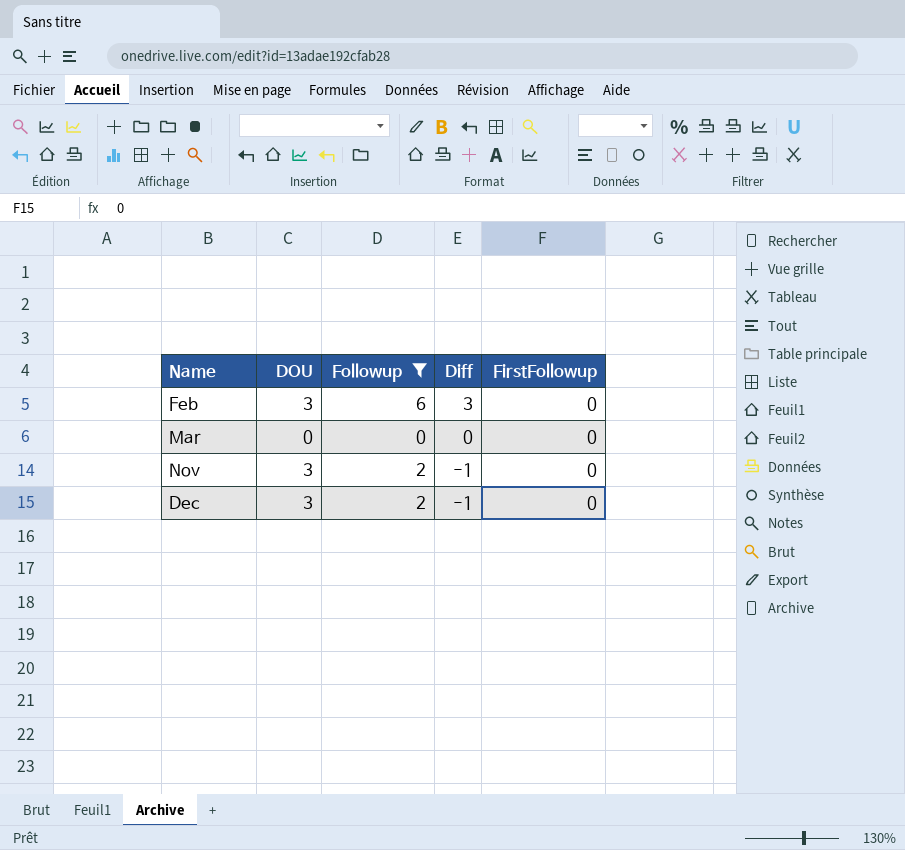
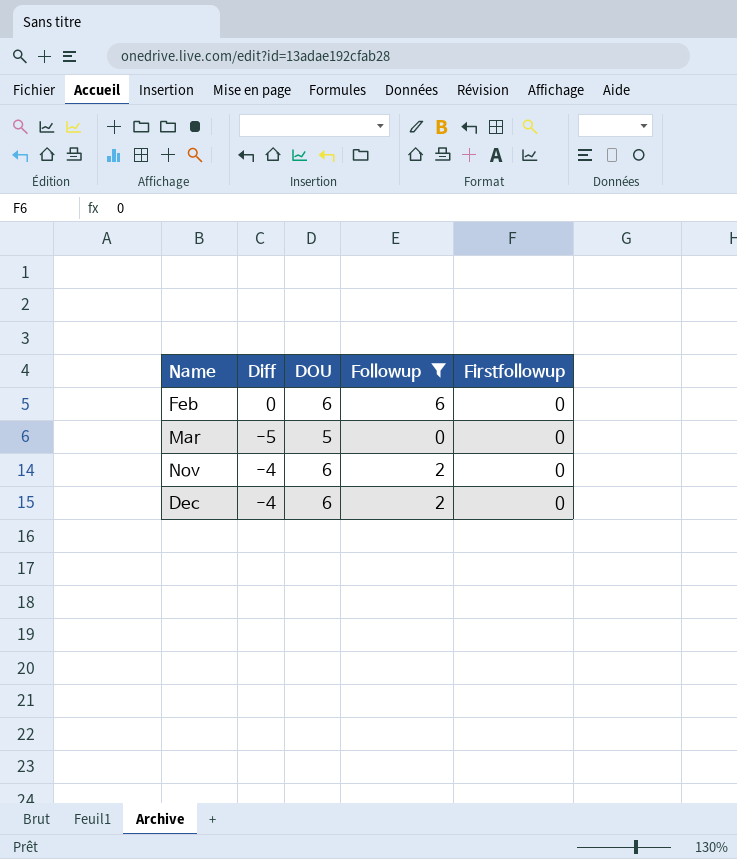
column Diff | position: 4 -> 2
column name: FirstFollowup -> Firstfollowup
Feb | Diff: 3 -> 0
Feb | DOU: 3 -> 6
Mar | Diff: 0 -> -5
Mar | DOU: 0 -> 5
Nov | Diff: -1 -> -4
Nov | DOU: 3 -> 6
Dec | Diff: -1 -> -4
Dec | DOU: 3 -> 6

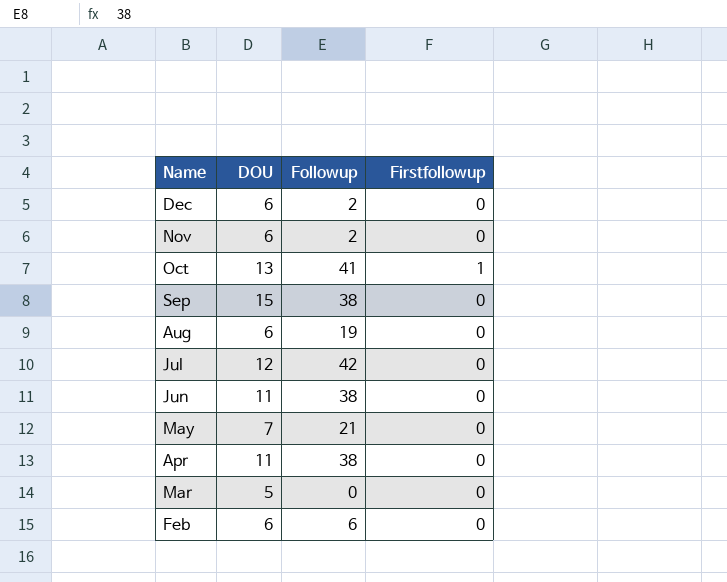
filter: Followup <= 6 -> none
row order: Name ascending -> Name descending
column Diff | formula: [Followup] - [DOU] -> none

